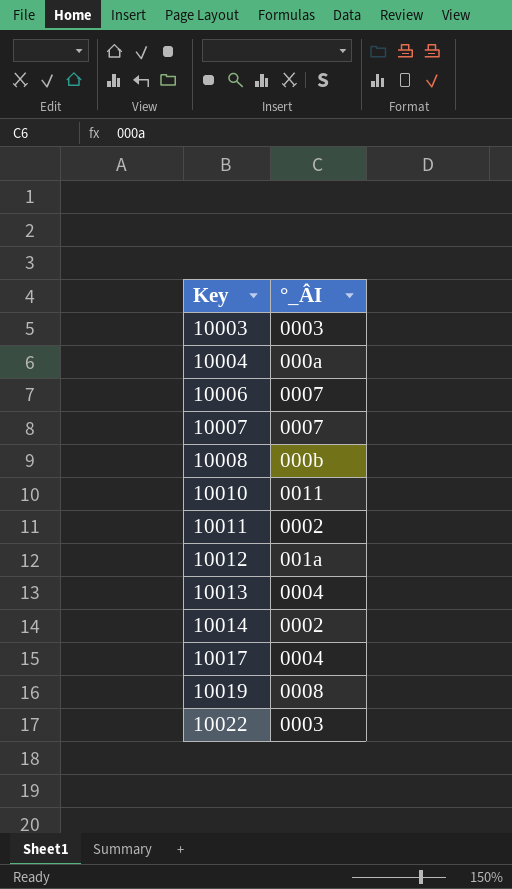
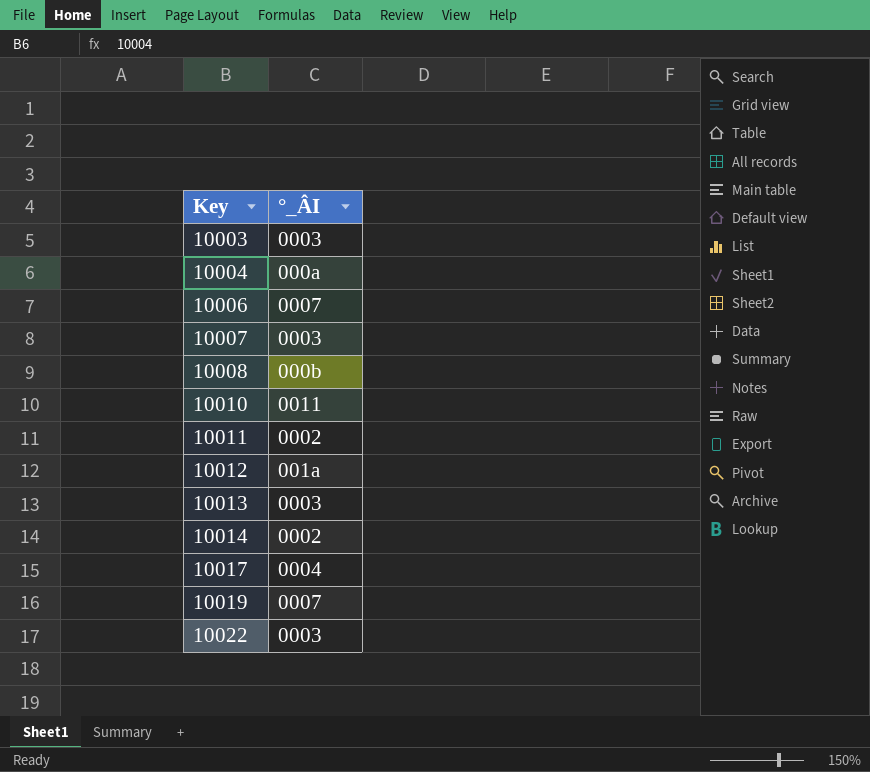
10007 | °_ÂI: 0007 -> 0003
10013 | °_ÂI: 0004 -> 0003
10019 | °_ÂI: 0008 -> 0007

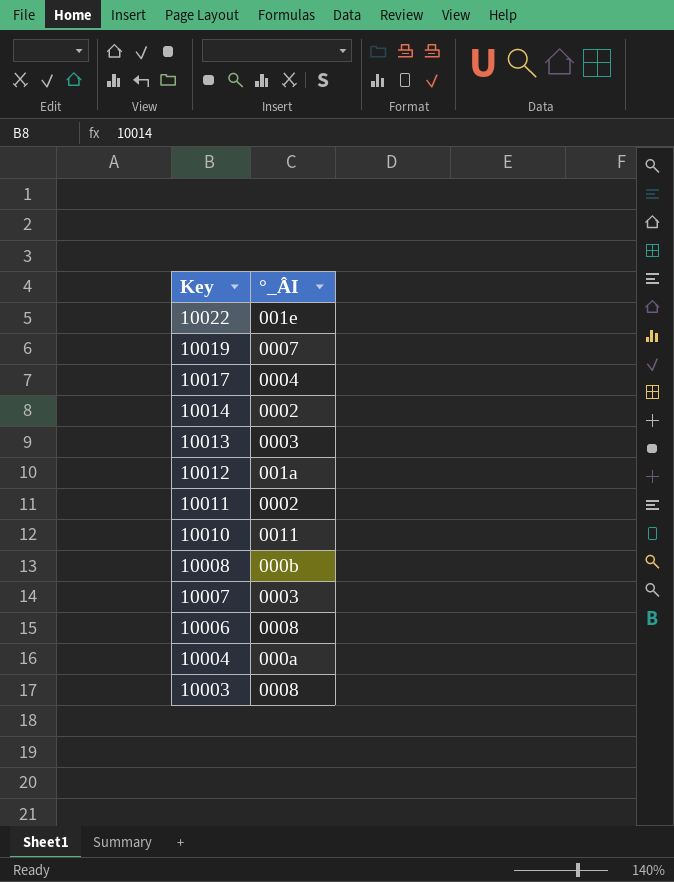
row order: Key ascending -> Key descending
10022 | °_ÂI: 0003 -> 001e
10006 | °_ÂI: 0007 -> 0008
10003 | °_ÂI: 0003 -> 0008

